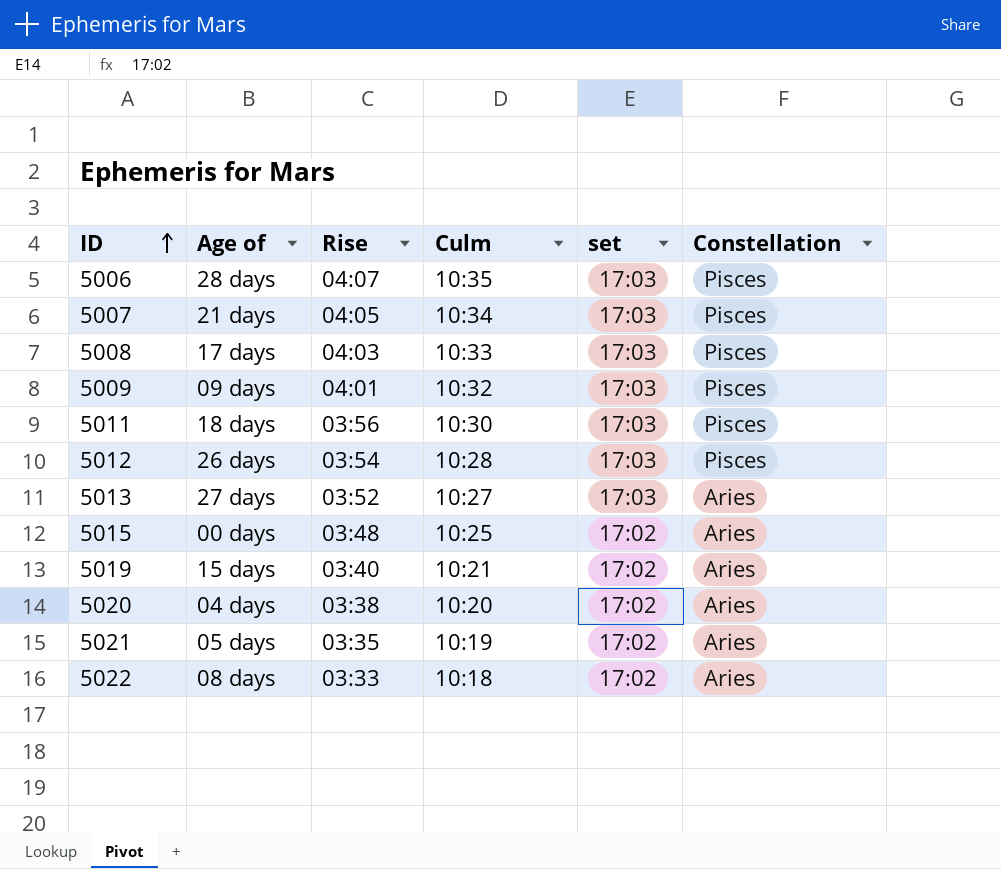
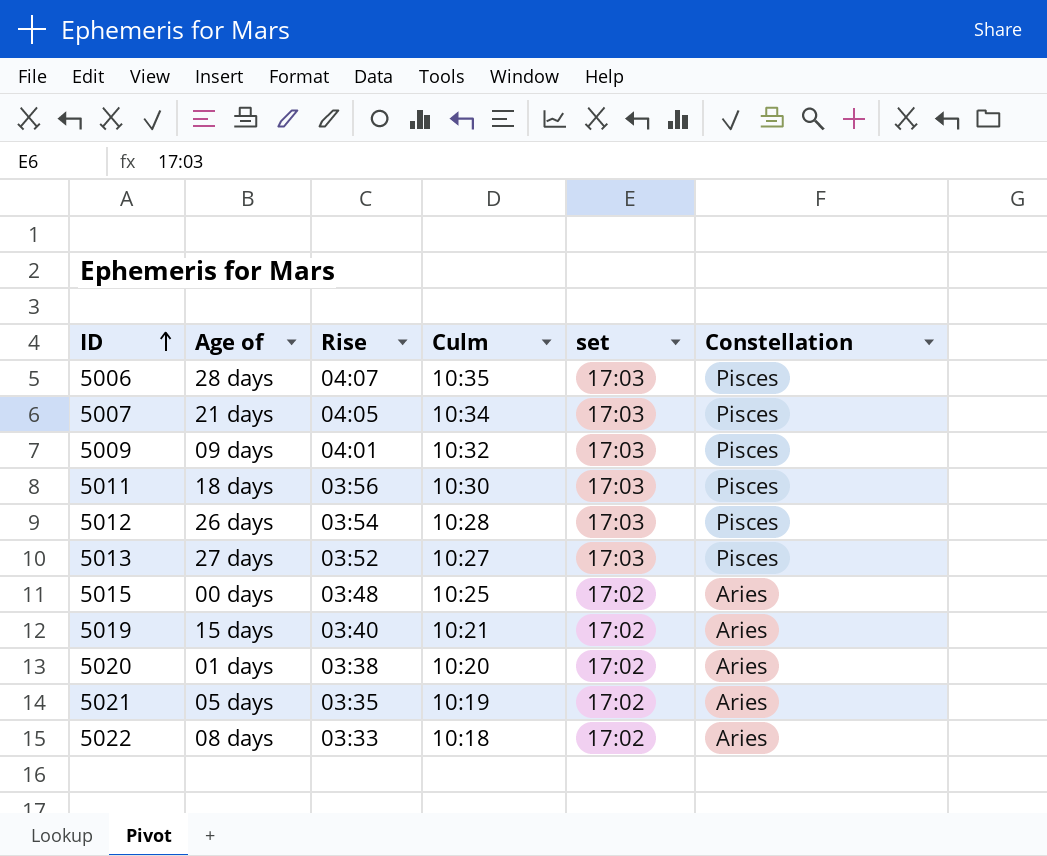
row 5008: 17 days | 04:03 | 10:33 | 17:03 | Pisces -> none
5013 | Constellation: Aries -> Pisces
5020 | Age of: 04 days -> 01 days

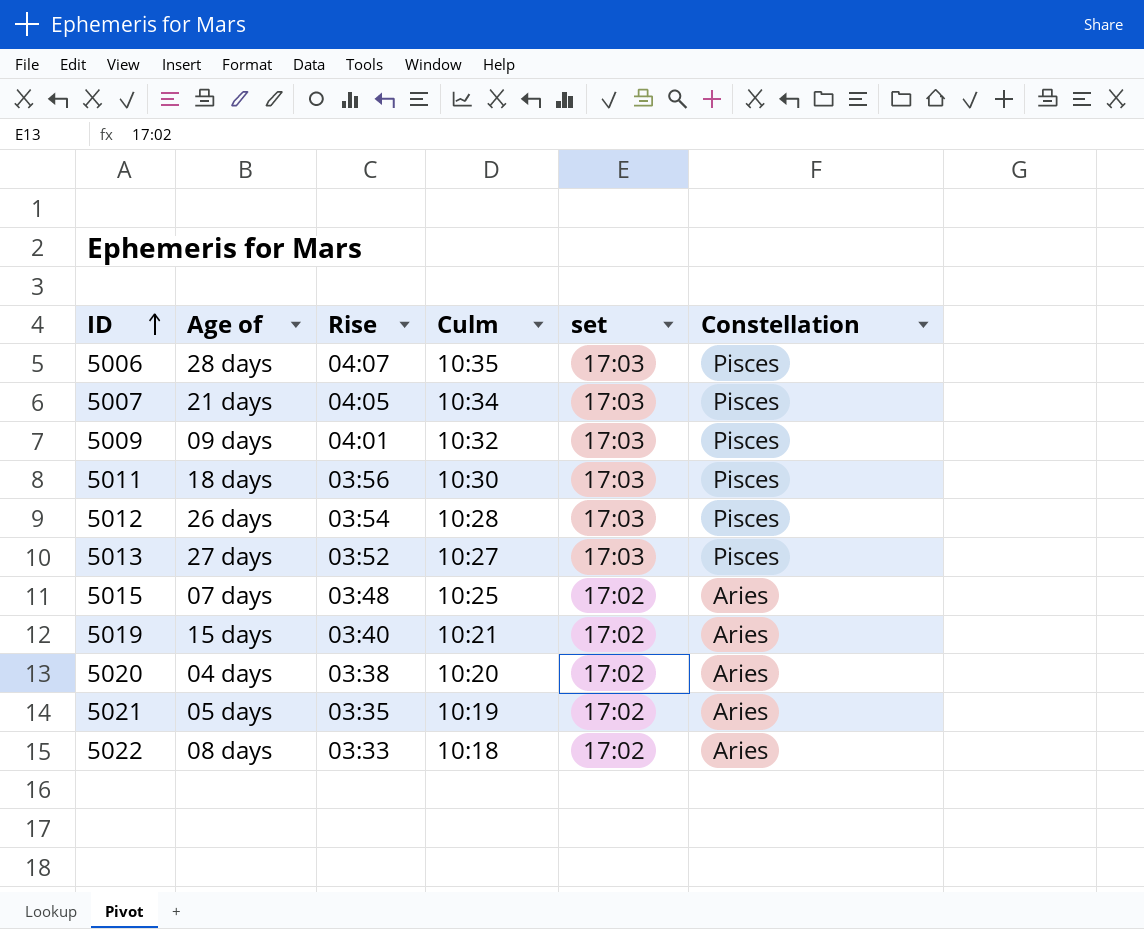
5015 | Age of: 00 days -> 07 days
5020 | Age of: 01 days -> 04 days

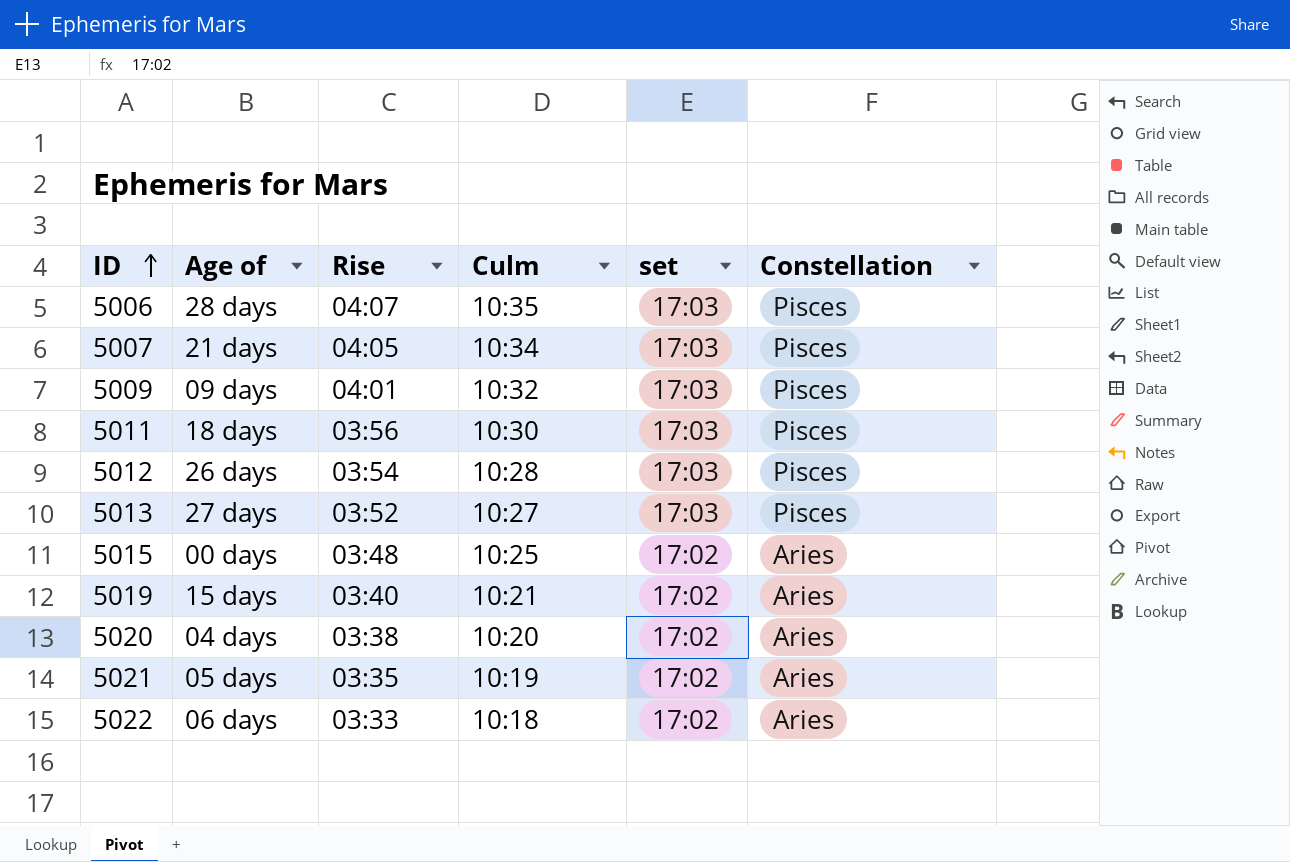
5015 | Age of: 07 days -> 00 days
5022 | Age of: 08 days -> 06 days

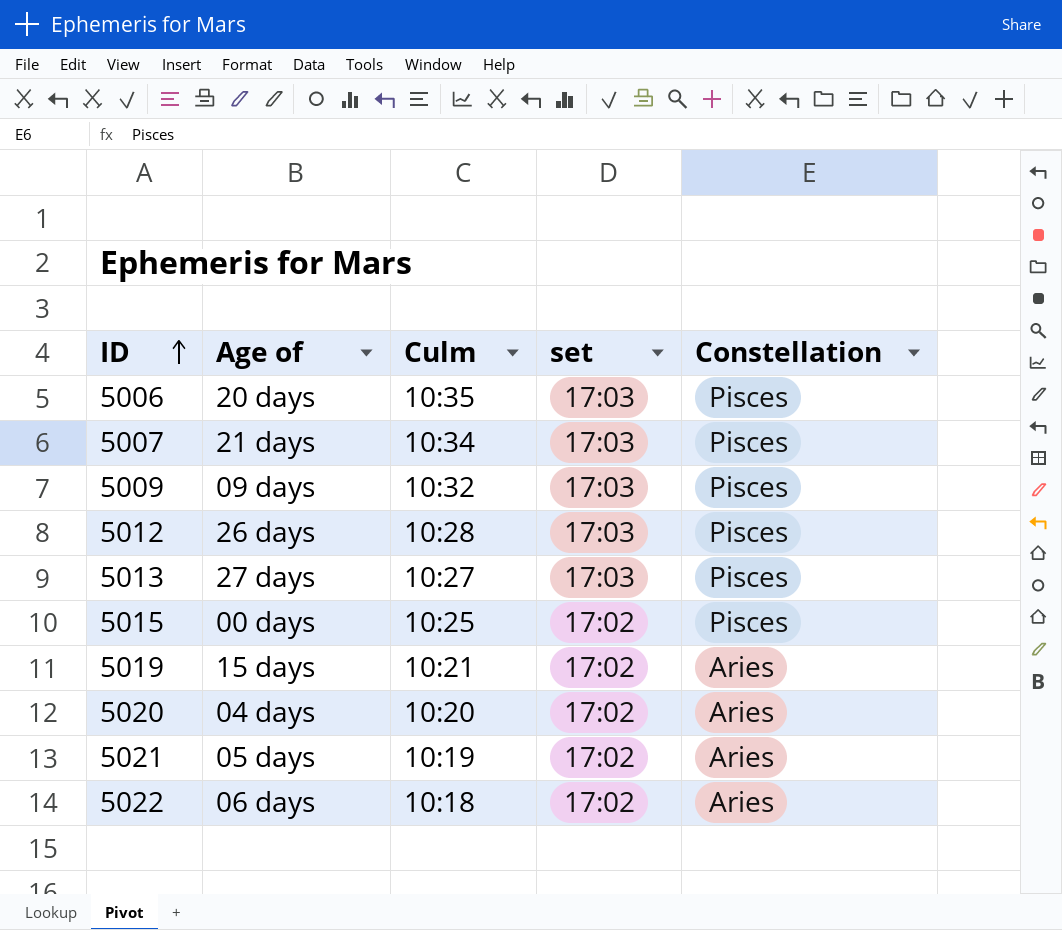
column Rise | position: 3 -> none
row 5011: 18 days | 03:56 | 10:30 | 17:03 | Pisces -> none
5006 | Age of: 28 days -> 20 days
5015 | Constellation: Aries -> Pisces

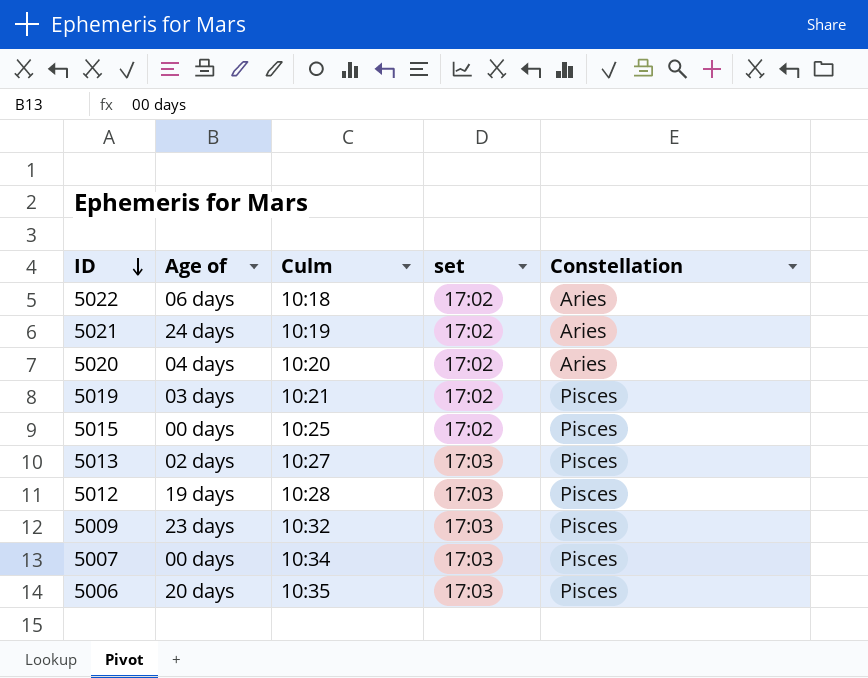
row order: ID ascending -> ID descending
5021 | Age of: 05 days -> 24 days
5019 | Age of: 15 days -> 03 days
5019 | Constellation: Aries -> Pisces
5013 | Age of: 27 days -> 02 days
5012 | Age of: 26 days -> 19 days
5009 | Age of: 09 days -> 23 days
5007 | Age of: 21 days -> 00 days

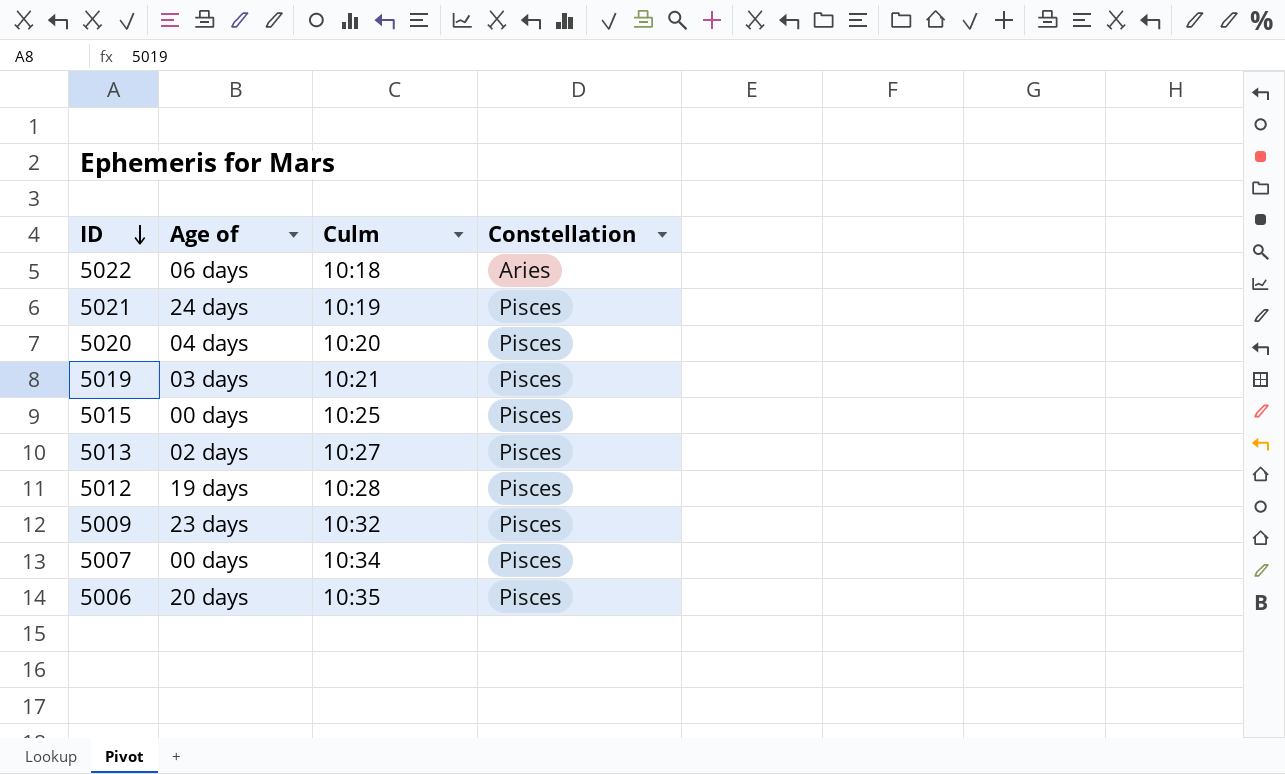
column set | position: 4 -> none
5021 | Constellation: Aries -> Pisces
5020 | Constellation: Aries -> Pisces

